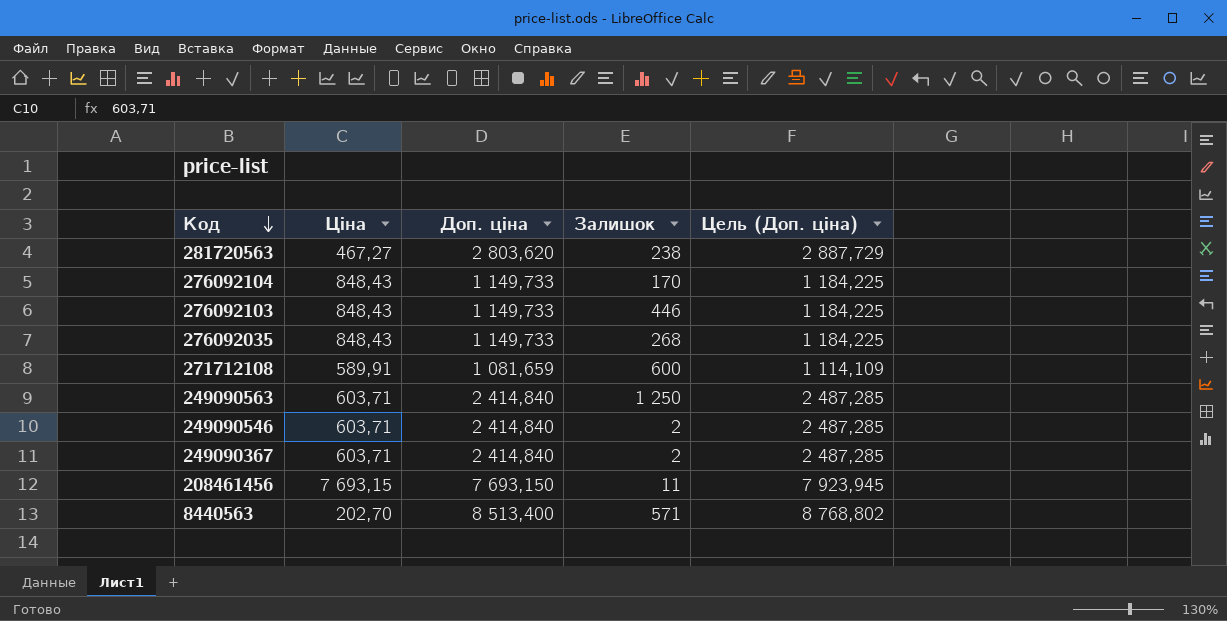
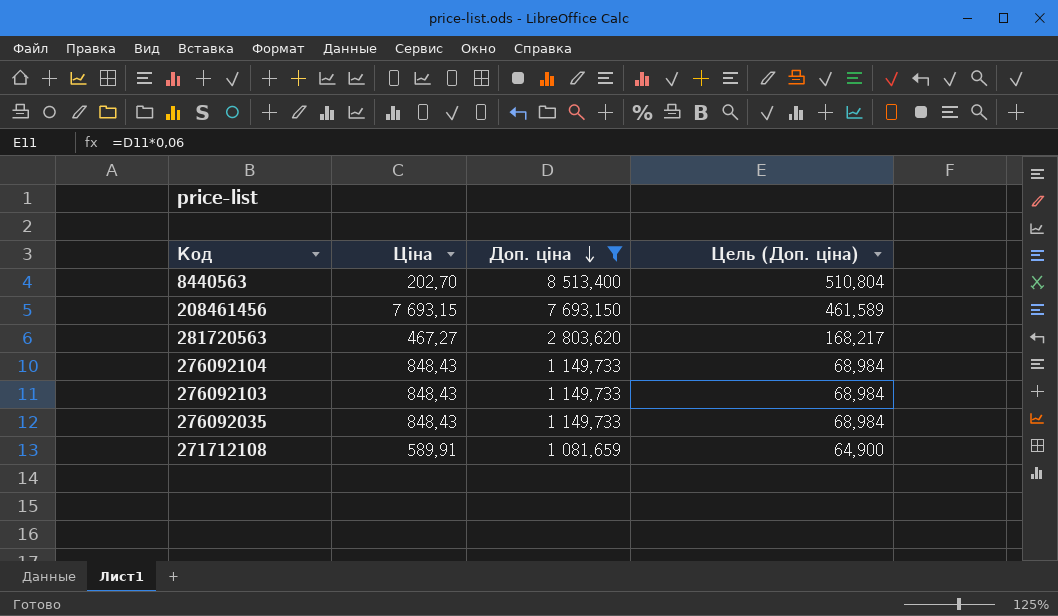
filter: none -> Доп. ціна != 2 414,840
row order: Код descending -> Доп. ціна descending
column Залишок | position: 4 -> none
column Цель (Доп. ціна) | formula: [Доп. ціна] * 1,03 -> [Доп. ціна] * 0,06

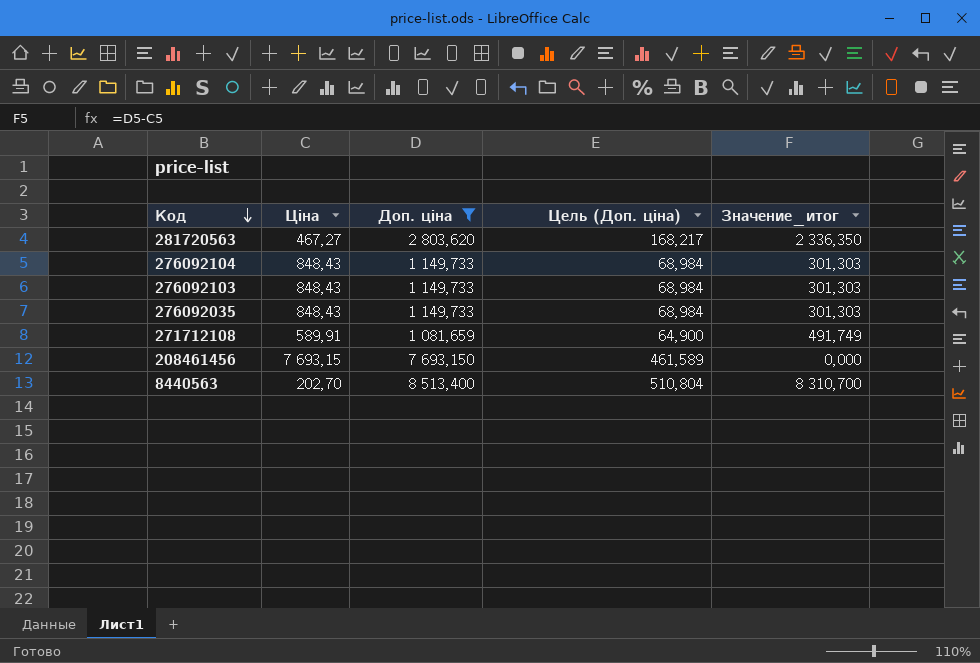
row order: Доп. ціна descending -> Код descending
column Значение_итог | formula: none -> [Доп. ціна] - [Ціна]

